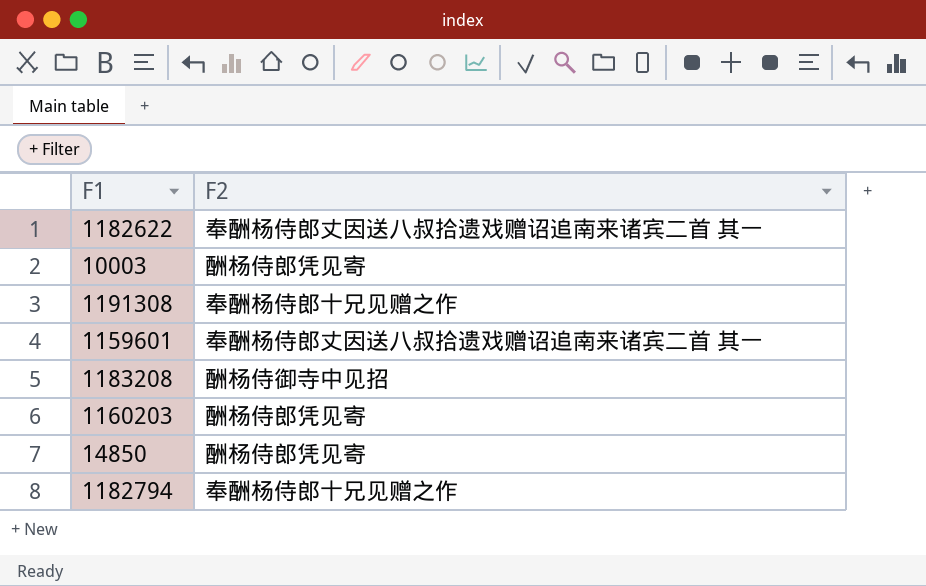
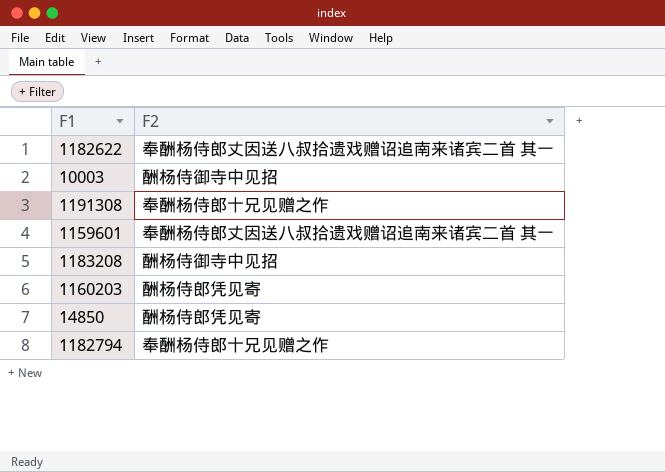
10003 | F2: 酬杨侍郎凭见寄 -> 酬杨侍御寺中见招

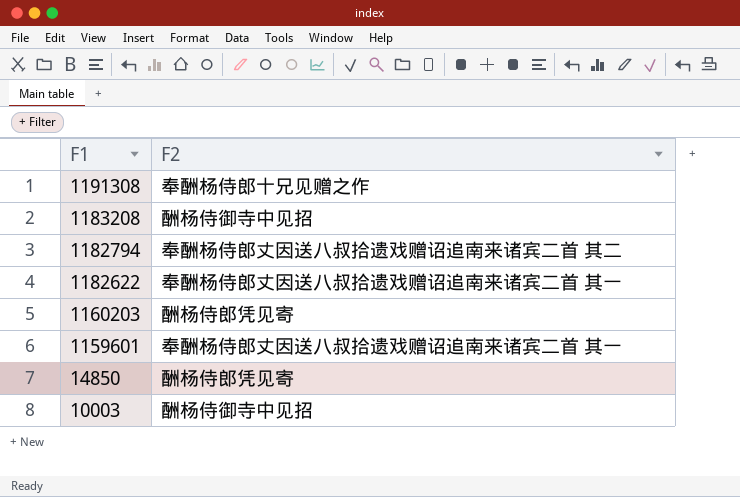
row order: none -> F1 descending
1182794 | F2: 奉酬杨侍郎十兄见赠之作 -> 奉酬杨侍郎丈因送八叔拾遗戏赠诏追南来诸宾二首 其二

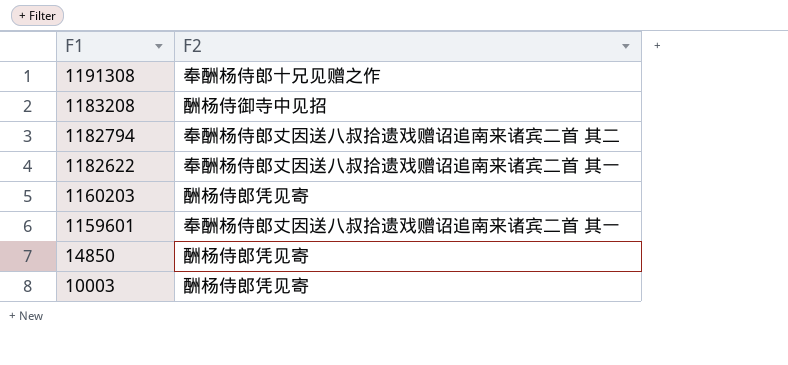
10003 | F2: 酬杨侍御寺中见招 -> 酬杨侍郎凭见寄

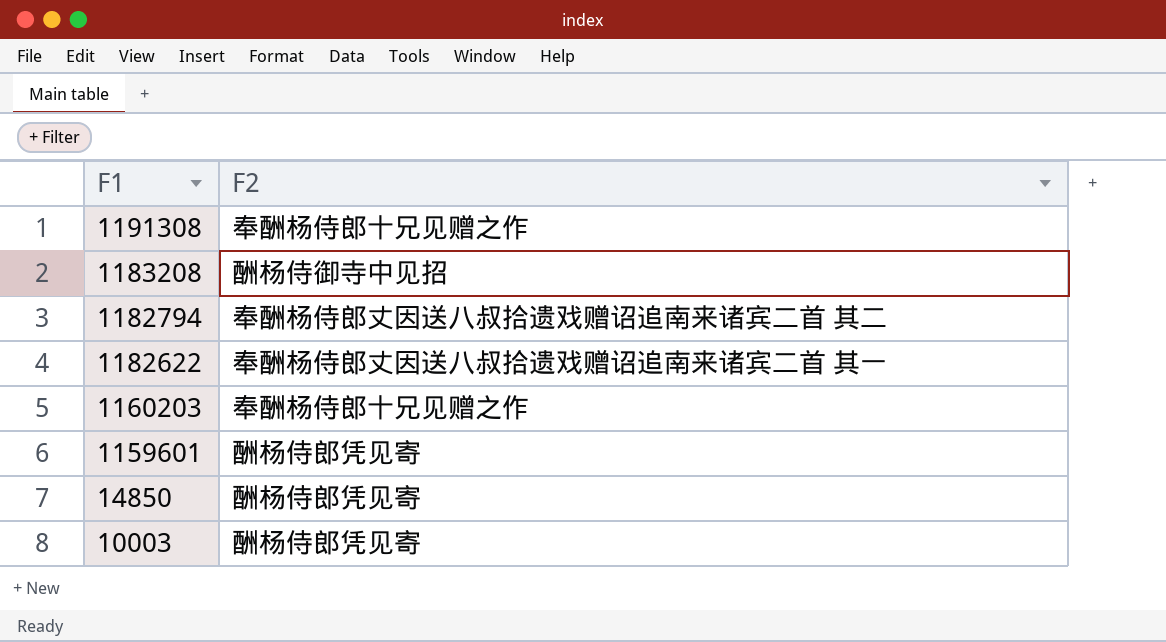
1160203 | F2: 酬杨侍郎凭见寄 -> 奉酬杨侍郎十兄见赠之作
1159601 | F2: 奉酬杨侍郎丈因送八叔拾遗戏赠诏追南来诸宾二首 其一 -> 酬杨侍郎凭见寄

